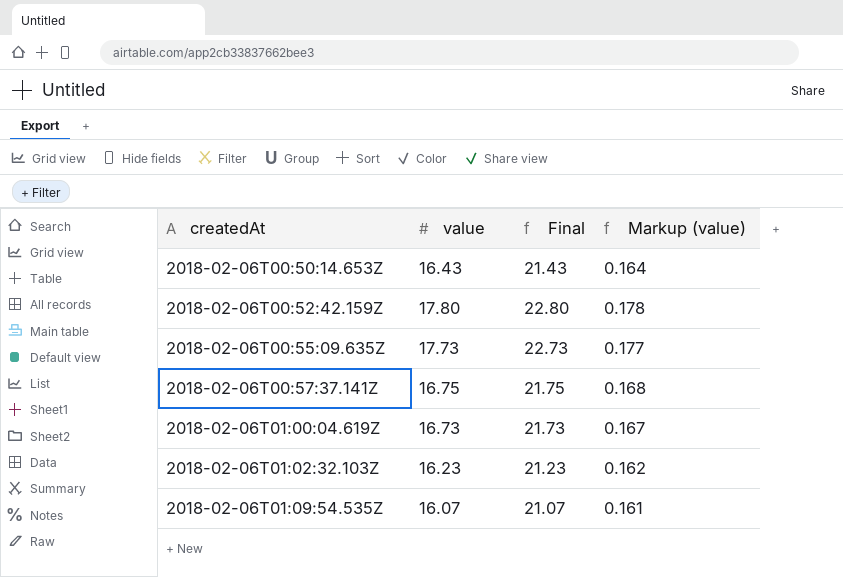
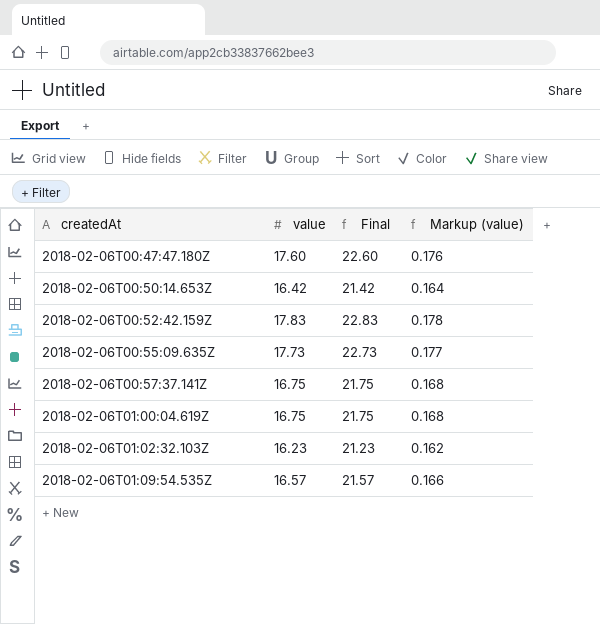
row 2018-02-06T00:47:47.180Z: none -> 17.60 | 22.60 | 0.176
2018-02-06T00:50:14.653Z | value: 16.43 -> 16.42
2018-02-06T00:50:14.653Z | Final: 21.43 -> 21.42
2018-02-06T00:52:42.159Z | value: 17.80 -> 17.83
2018-02-06T00:52:42.159Z | Final: 22.80 -> 22.83
2018-02-06T01:00:04.619Z | value: 16.73 -> 16.75
2018-02-06T01:00:04.619Z | Final: 21.73 -> 21.75
2018-02-06T01:00:04.619Z | Markup (value): 0.167 -> 0.168
2018-02-06T01:09:54.535Z | value: 16.07 -> 16.57
2018-02-06T01:09:54.535Z | Final: 21.07 -> 21.57
2018-02-06T01:09:54.535Z | Markup (value): 0.161 -> 0.166

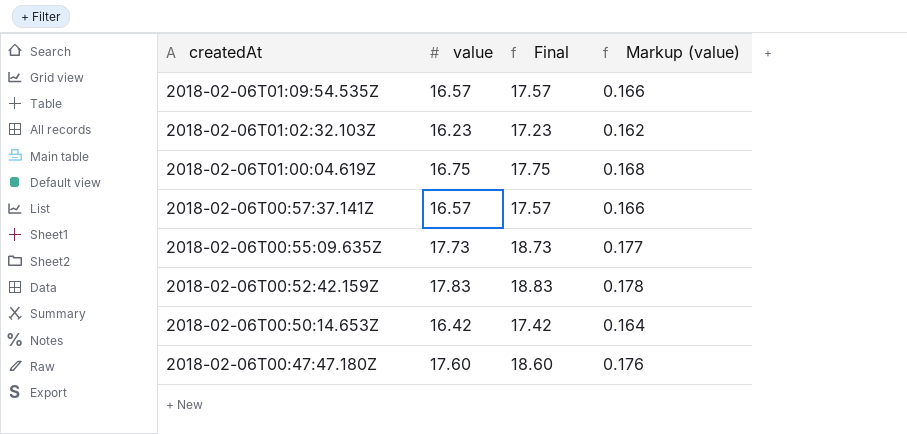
row order: createdAt ascending -> createdAt descending
column Final | formula: [value] + 5 -> [value] + 1
2018-02-06T00:57:37.141Z | value: 16.75 -> 16.57
2018-02-06T00:57:37.141Z | Markup (value): 0.168 -> 0.166

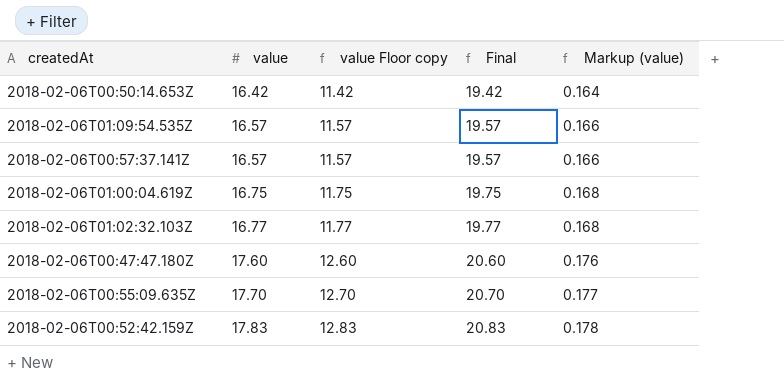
row order: createdAt descending -> value ascending
column value Floor copy | formula: none -> [value] - 5
column Final | formula: [value] + 1 -> [value] + 3
2018-02-06T01:02:32.103Z | value: 16.23 -> 16.77
2018-02-06T01:02:32.103Z | Markup (value): 0.162 -> 0.168
2018-02-06T00:55:09.635Z | value: 17.73 -> 17.70

